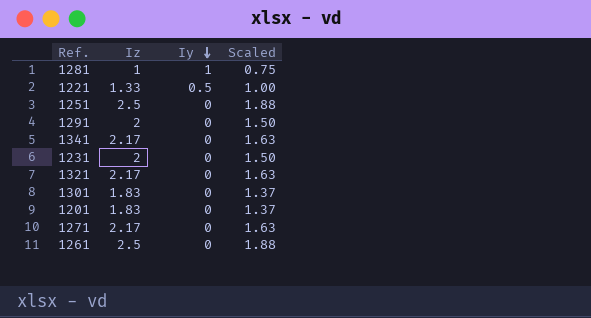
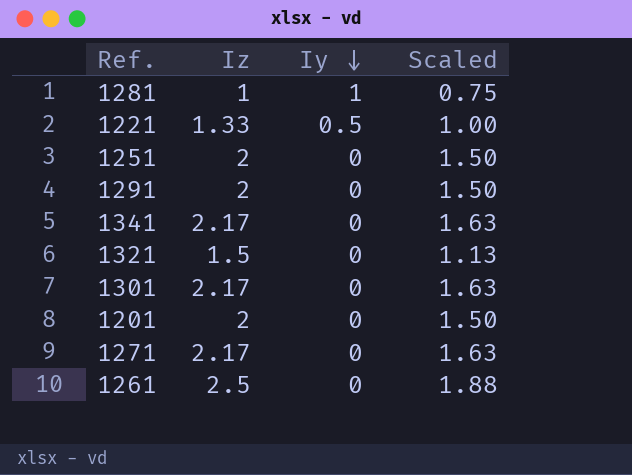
row 1231: 2 | 0 | 1.50 -> none
1251 | Iz: 2.5 -> 2
1251 | Scaled: 1.88 -> 1.50
1321 | Iz: 2.17 -> 1.5
1321 | Scaled: 1.63 -> 1.13
1301 | Iz: 1.83 -> 2.17
1301 | Scaled: 1.37 -> 1.63
1201 | Iz: 1.83 -> 2
1201 | Scaled: 1.37 -> 1.50

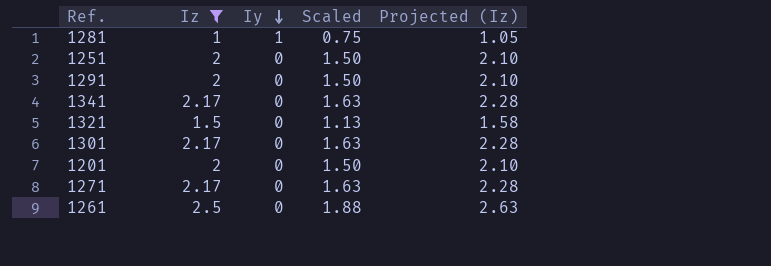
filter: none -> Iz != 1.33
column Projected (Iz) | formula: none -> [Iz] * 1.05

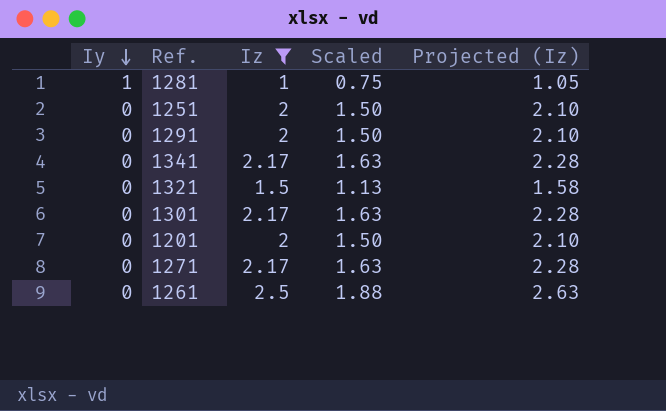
column Iy | position: 3 -> 1

